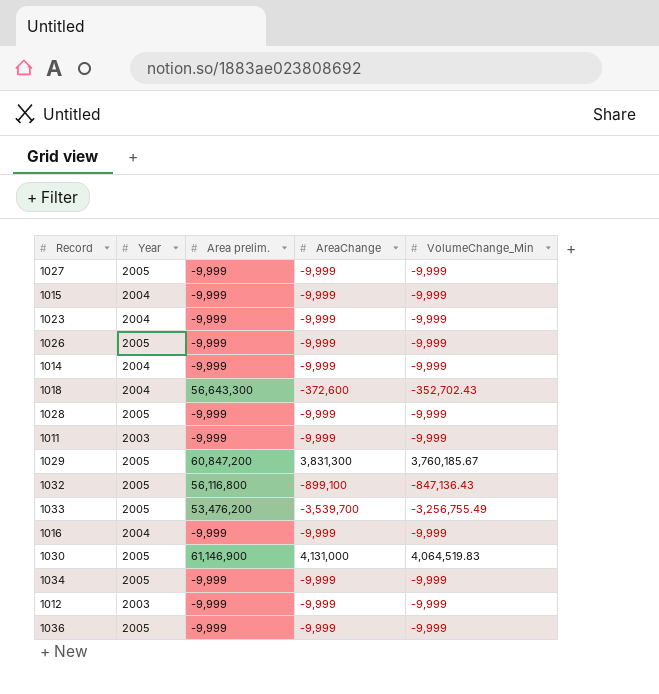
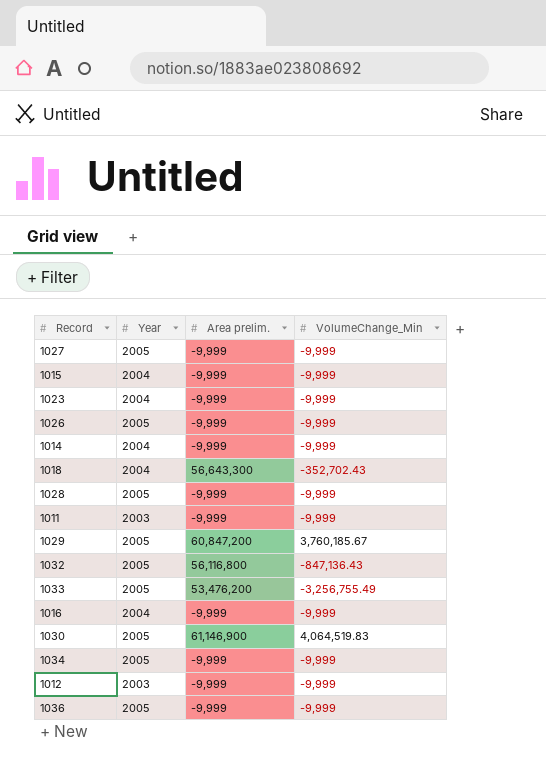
column AreaChange | position: 4 -> none

